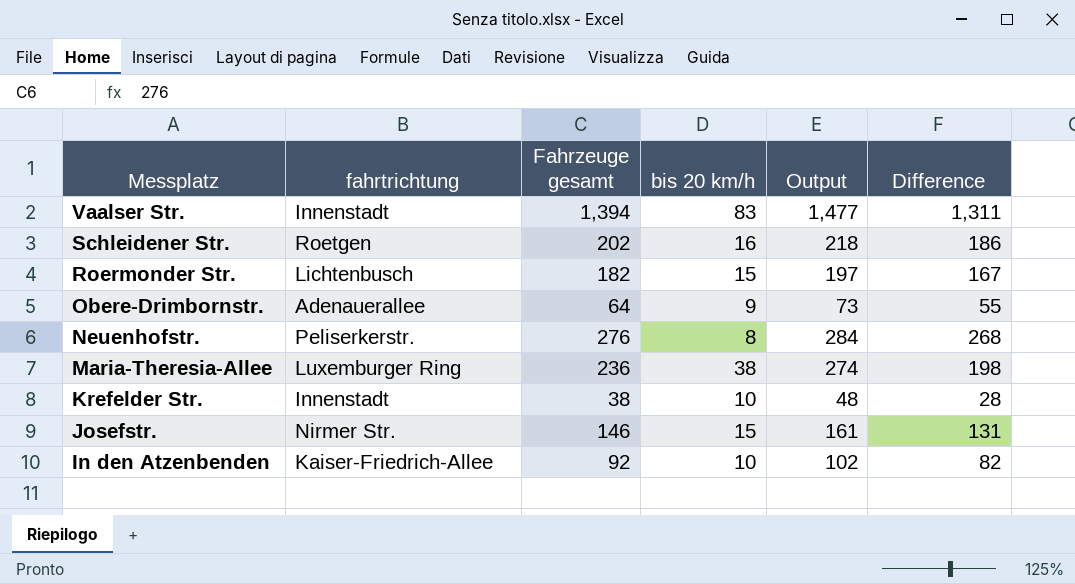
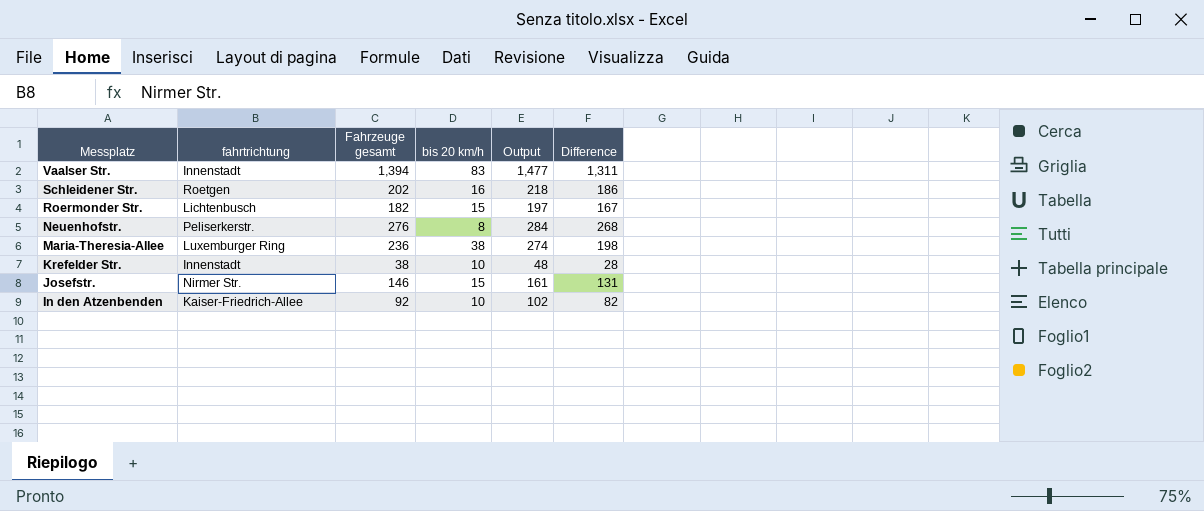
row Obere-Drimbornstr.: Adenauerallee | 64 | 9 | 73 | 55 -> none

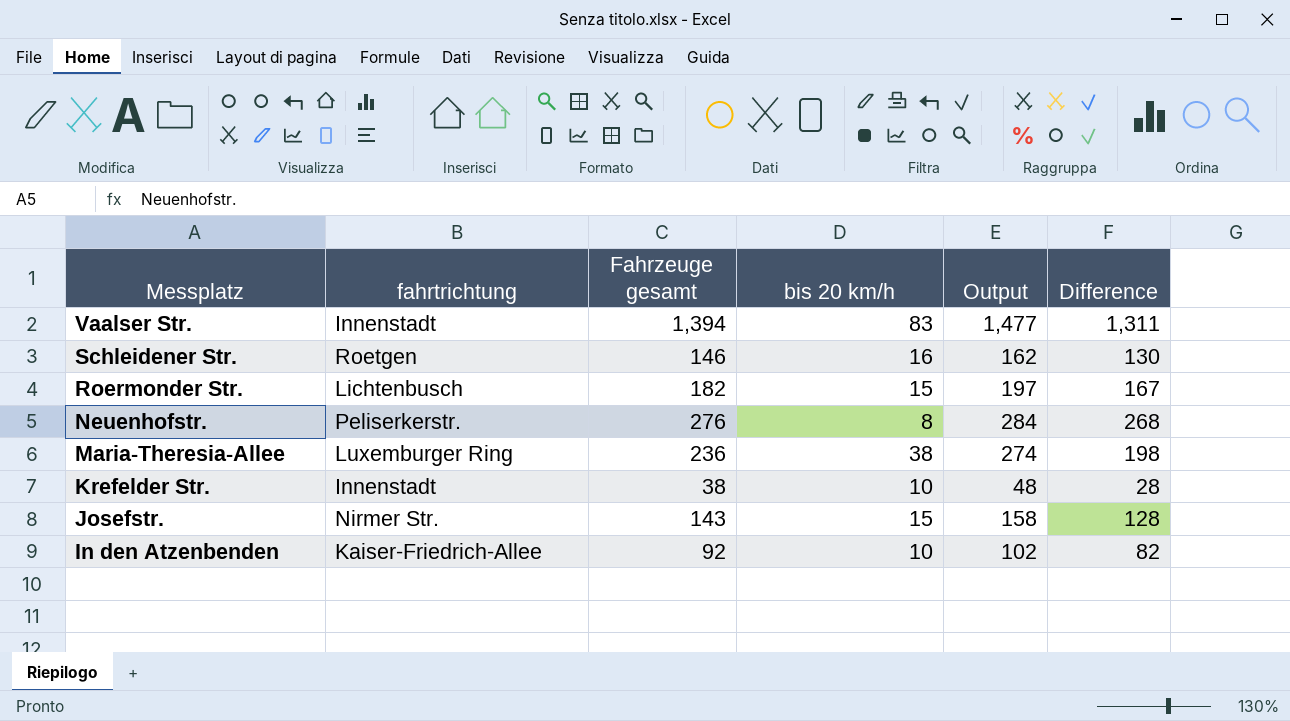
Schleidener Str. | Fahrzeuge gesamt: 202 -> 146
Schleidener Str. | Output: 218 -> 162
Schleidener Str. | Difference: 186 -> 130
Josefstr. | Fahrzeuge gesamt: 146 -> 143
Josefstr. | Output: 161 -> 158
Josefstr. | Difference: 131 -> 128

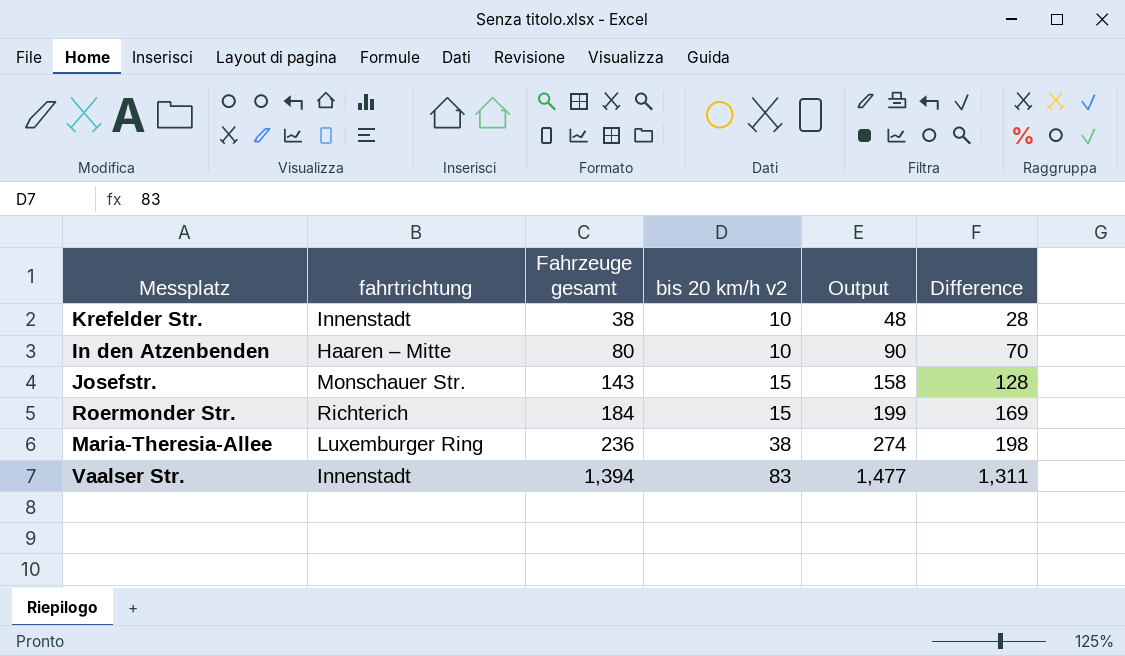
row order: Messplatz descending -> Fahrzeuge gesamt ascending
column name: bis 20 km/h -> bis 20 km/h v2
row Schleidener Str.: Roetgen | 146 | 16 | 162 | 130 -> none
row Neuenhofstr.: Peliserkerstr. | 276 | 8 | 284 | 268 -> none
In den Atzenbenden | fahrtrichtung: Kaiser-Friedrich-Allee -> Haaren – Mitte
In den Atzenbenden | Fahrzeuge gesamt: 92 -> 80
In den Atzenbenden | Output: 102 -> 90
In den Atzenbenden | Difference: 82 -> 70
Josefstr. | fahrtrichtung: Nirmer Str. -> Monschauer Str.
Roermonder Str. | fahrtrichtung: Lichtenbusch -> Richterich
Roermonder Str. | Fahrzeuge gesamt: 182 -> 184
Roermonder Str. | Output: 197 -> 199
Roermonder Str. | Difference: 167 -> 169

